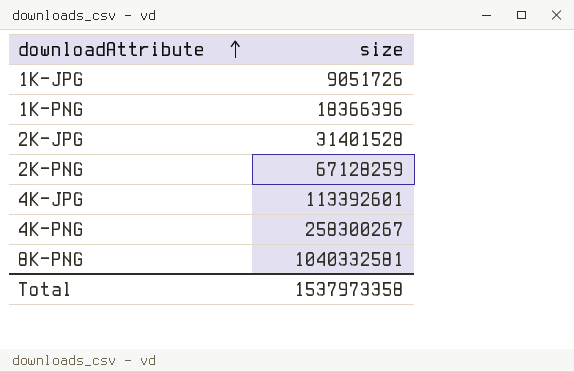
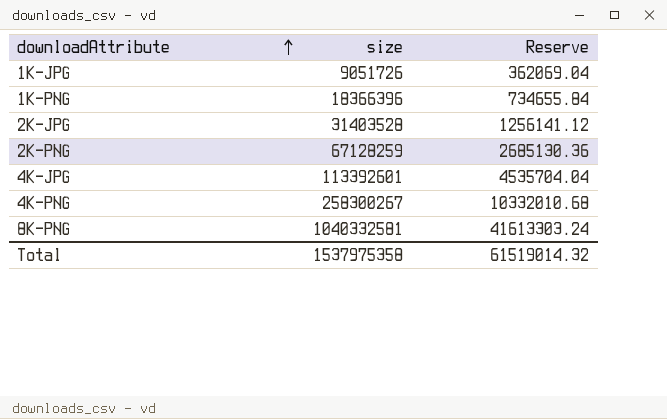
column Reserve | formula: none -> [size] * 0.04
2K-JPG | size: 31401528 -> 31403528
Total | size: 1537973358 -> 1537975358

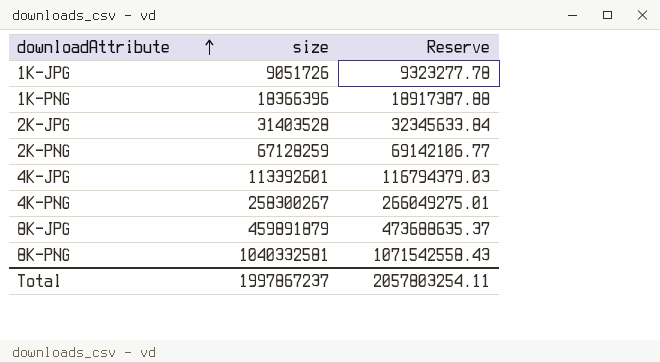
column Reserve | formula: [size] * 0.04 -> [size] * 1.03
row 8K-JPG: none -> 459891879 | 473688635.37
Total | size: 1537975358 -> 1997867237
Total | Reserve: 61519014.32 -> 2057803254.11

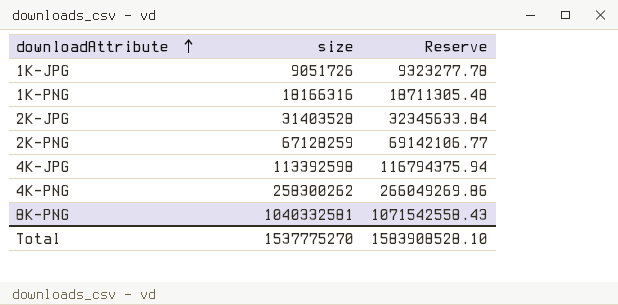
row 8K-JPG: 459891879 | 473688635.37 -> none
1K-PNG | size: 18366396 -> 18166316
1K-PNG | Reserve: 18917387.88 -> 18711305.48
4K-JPG | size: 113392601 -> 113392598
4K-JPG | Reserve: 116794379.03 -> 116794375.94
4K-PNG | size: 258300267 -> 258300262
4K-PNG | Reserve: 266049275.01 -> 266049269.86
Total | size: 1997867237 -> 1537775270
Total | Reserve: 2057803254.11 -> 1583908528.10

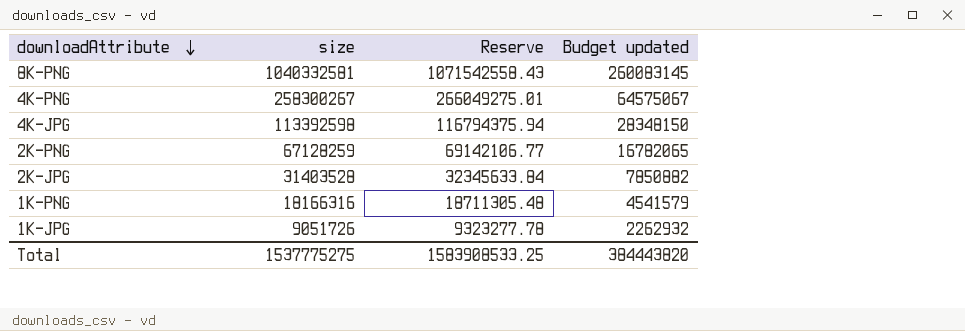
row order: downloadAttribute ascending -> downloadAttribute descending
column Budget updated | formula: none -> [size] * 0.25
4K-PNG | size: 258300262 -> 258300267
4K-PNG | Reserve: 266049269.86 -> 266049275.01
Total | size: 1537775270 -> 1537775275
Total | Reserve: 1583908528.10 -> 1583908533.25

